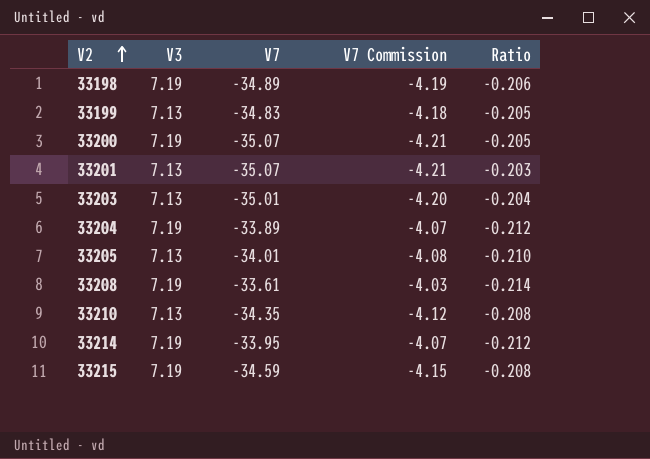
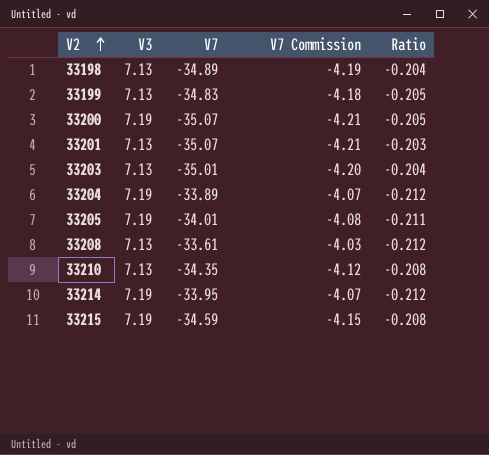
33198 | V3: 7.19 -> 7.13
33198 | Ratio: -0.206 -> -0.204
33205 | V3: 7.13 -> 7.19
33205 | Ratio: -0.210 -> -0.211
33208 | V3: 7.19 -> 7.13
33208 | Ratio: -0.214 -> -0.212

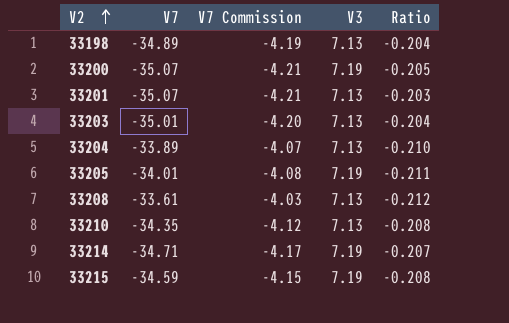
column V3 | position: 2 -> 4
row 33199: 7.13 | -34.83 | -4.18 | -0.205 -> none
33204 | V3: 7.19 -> 7.13
33204 | Ratio: -0.212 -> -0.210
33214 | V7: -33.95 -> -34.71
33214 | V7 Commission: -4.07 -> -4.17
33214 | Ratio: -0.212 -> -0.207

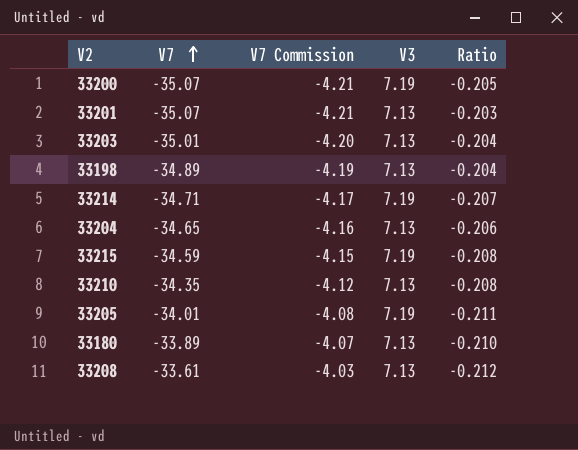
row order: V2 ascending -> V7 ascending
33204 | V7: -33.89 -> -34.65
33204 | V7 Commission: -4.07 -> -4.16
33204 | Ratio: -0.210 -> -0.206
row 33180: none -> -33.89 | -4.07 | 7.13 | -0.210

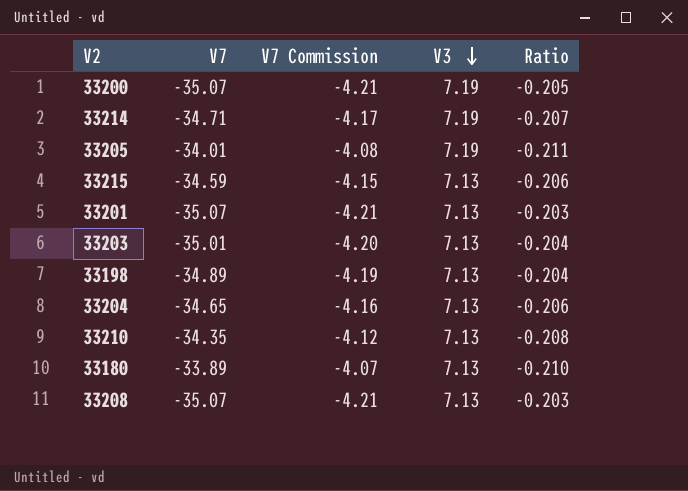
row order: V7 ascending -> V3 descending
33215 | V3: 7.19 -> 7.13
33215 | Ratio: -0.208 -> -0.206
33208 | V7: -33.61 -> -35.07
33208 | V7 Commission: -4.03 -> -4.21
33208 | Ratio: -0.212 -> -0.203

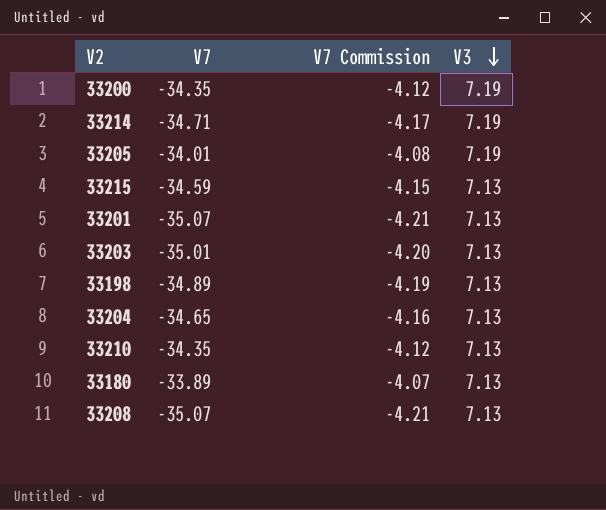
column Ratio | formula: [V3] / [V7] -> none
33200 | V7: -35.07 -> -34.35
33200 | V7 Commission: -4.21 -> -4.12

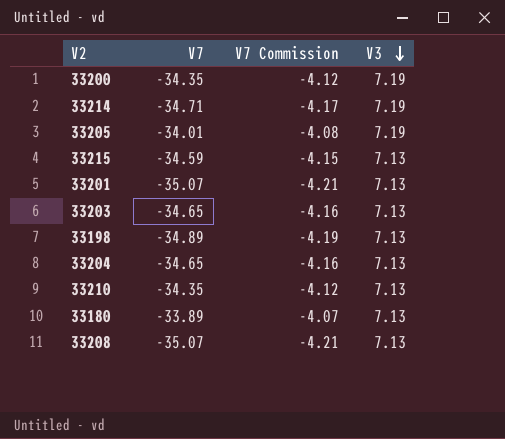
33203 | V7: -35.01 -> -34.65
33203 | V7 Commission: -4.20 -> -4.16

